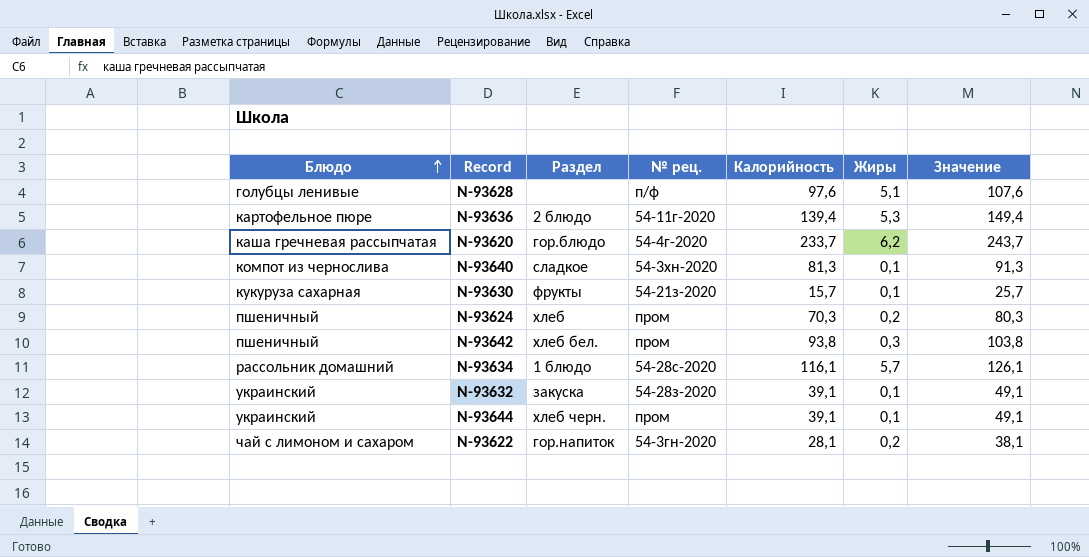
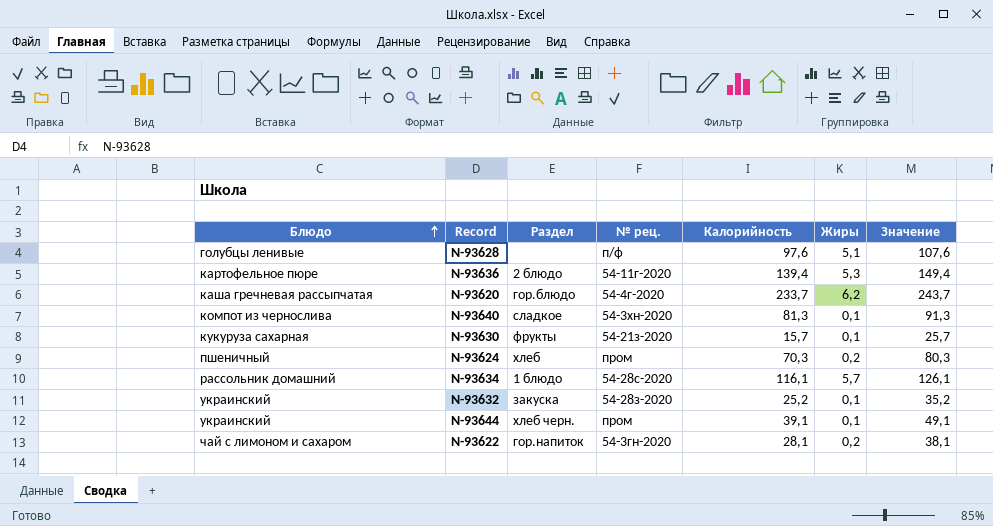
row N-93642: пшеничный | хлеб бел. | пром | 93,8 | 0,3 | 103,8 -> none
N-93632 | Калорийность: 39,1 -> 25,2
N-93632 | Значение: 49,1 -> 35,2

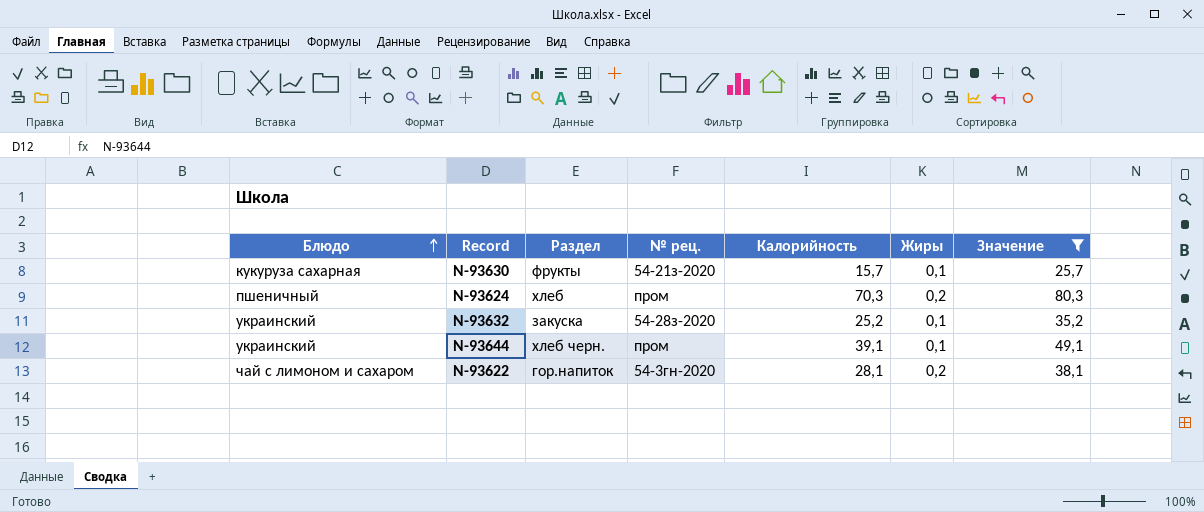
filter: none -> Значение <= 80,3

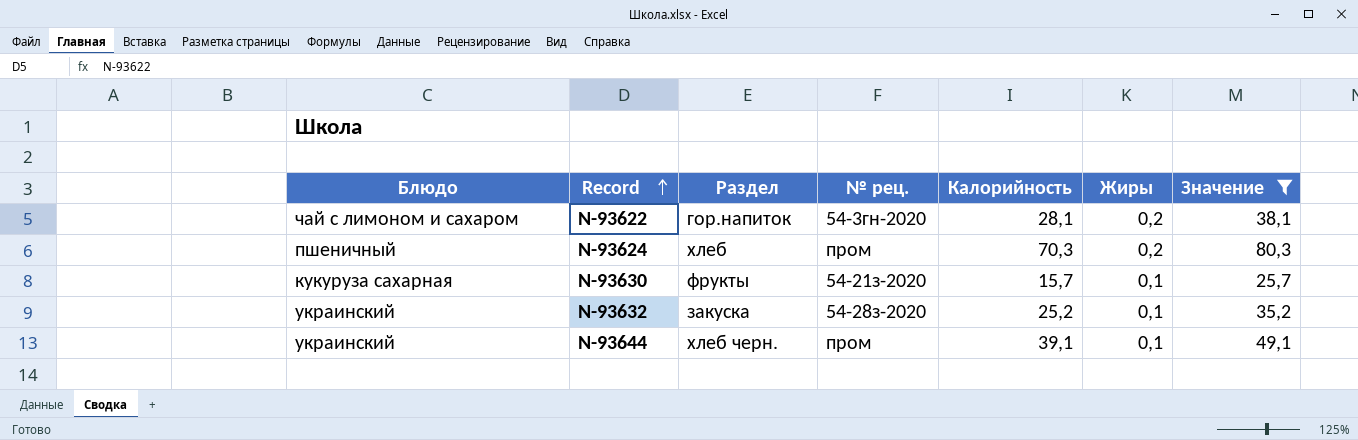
row order: Блюдо ascending -> Record ascending

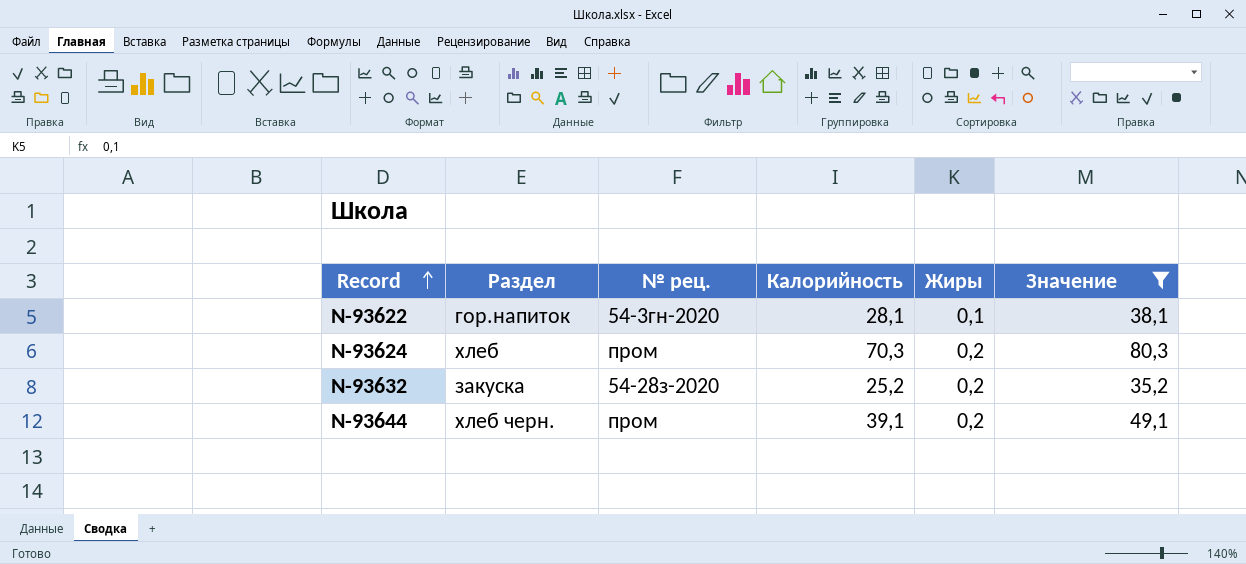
column Блюдо | position: 1 -> none
row N-93630: кукуруза сахарная | фрукты | 54-21з-2020 | 15,7 | 0,1 | 25,7 -> none
N-93622 | Жиры: 0,2 -> 0,1
N-93632 | Жиры: 0,1 -> 0,2
N-93644 | Жиры: 0,1 -> 0,2

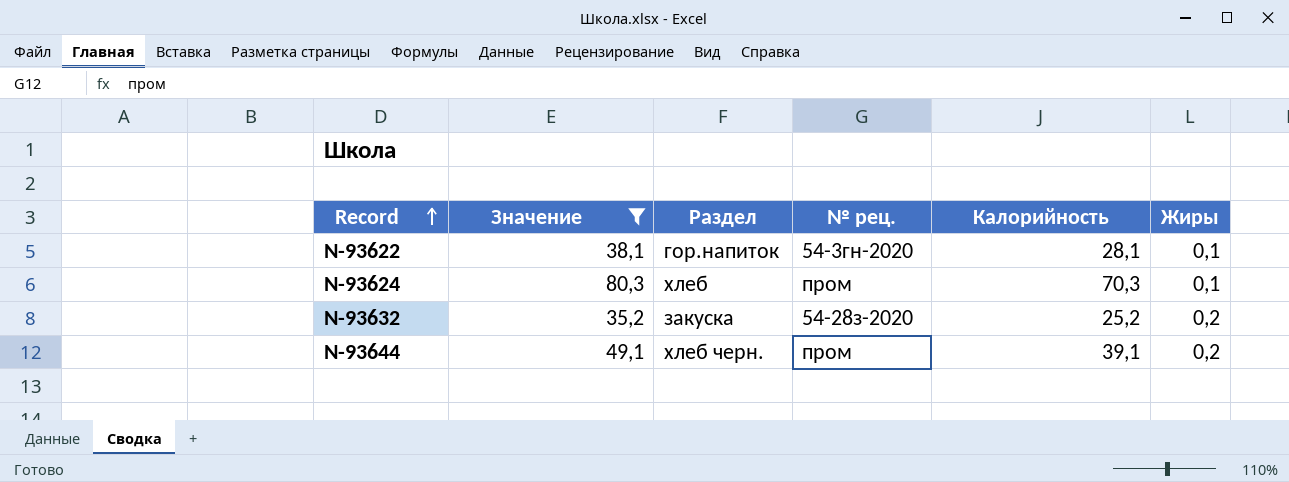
column Значение | position: 6 -> 2
N-93624 | Жиры: 0,2 -> 0,1

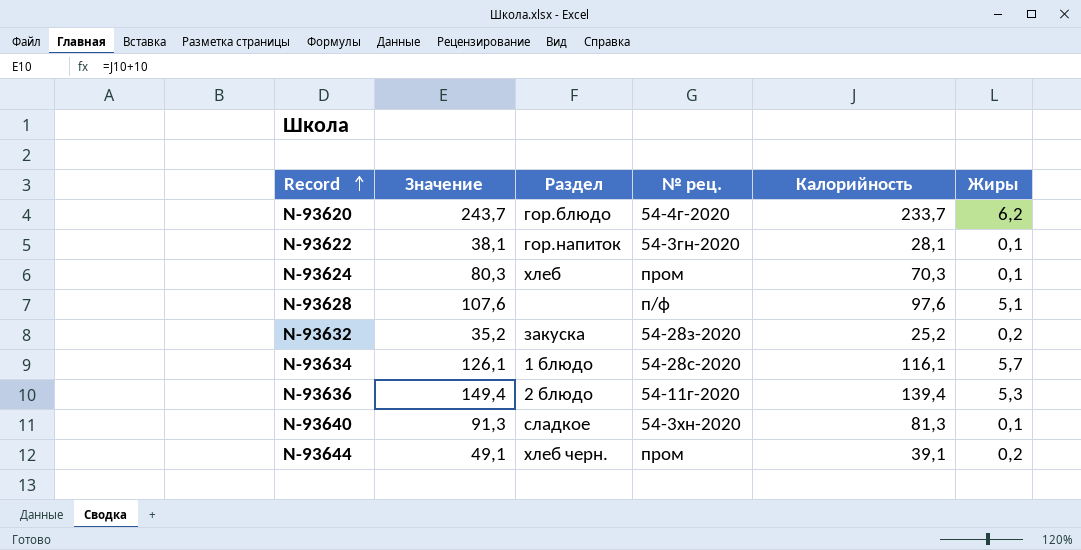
filter: Значение <= 80,3 -> none

